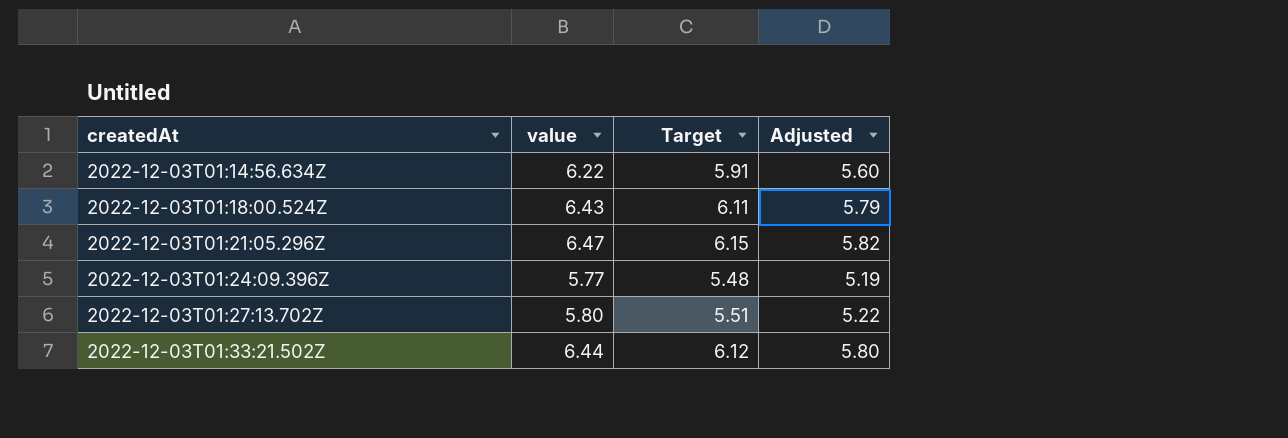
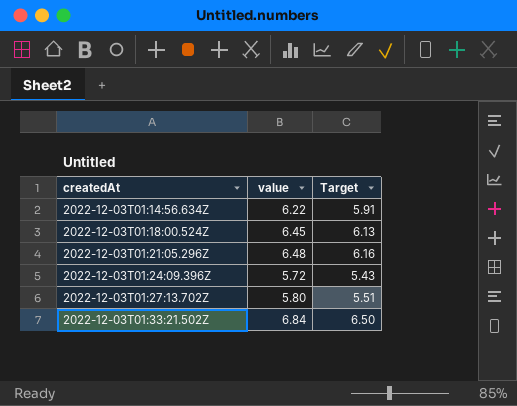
column Adjusted | formula: [value] * 0.9 -> none
2022-12-03T01:18:00.524Z | value: 6.43 -> 6.45
2022-12-03T01:18:00.524Z | Target: 6.11 -> 6.13
2022-12-03T01:21:05.296Z | value: 6.47 -> 6.48
2022-12-03T01:21:05.296Z | Target: 6.15 -> 6.16
2022-12-03T01:24:09.396Z | value: 5.77 -> 5.72
2022-12-03T01:24:09.396Z | Target: 5.48 -> 5.43
2022-12-03T01:33:21.502Z | value: 6.44 -> 6.84
2022-12-03T01:33:21.502Z | Target: 6.12 -> 6.50

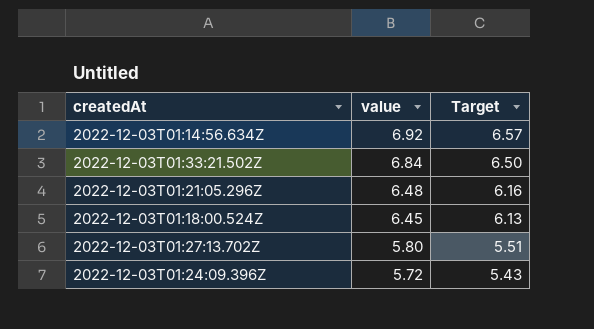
row order: createdAt ascending -> value descending
2022-12-03T01:14:56.634Z | value: 6.22 -> 6.92
2022-12-03T01:14:56.634Z | Target: 5.91 -> 6.57

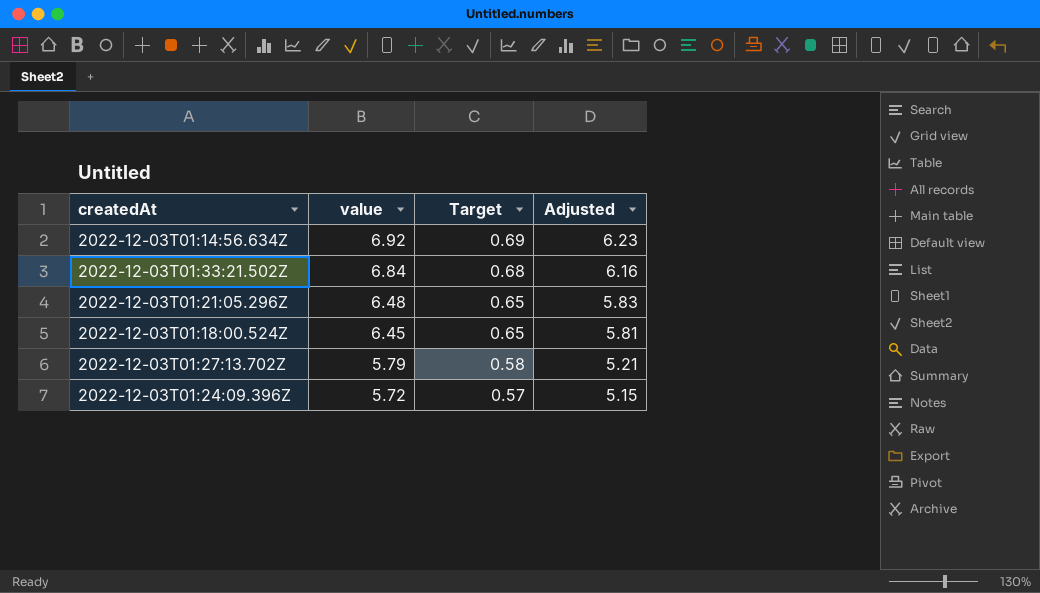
column Target | formula: [value] * 0.95 -> [value] * 0.1
column Adjusted | formula: none -> [value] * 0.9
2022-12-03T01:27:13.702Z | value: 5.80 -> 5.79

